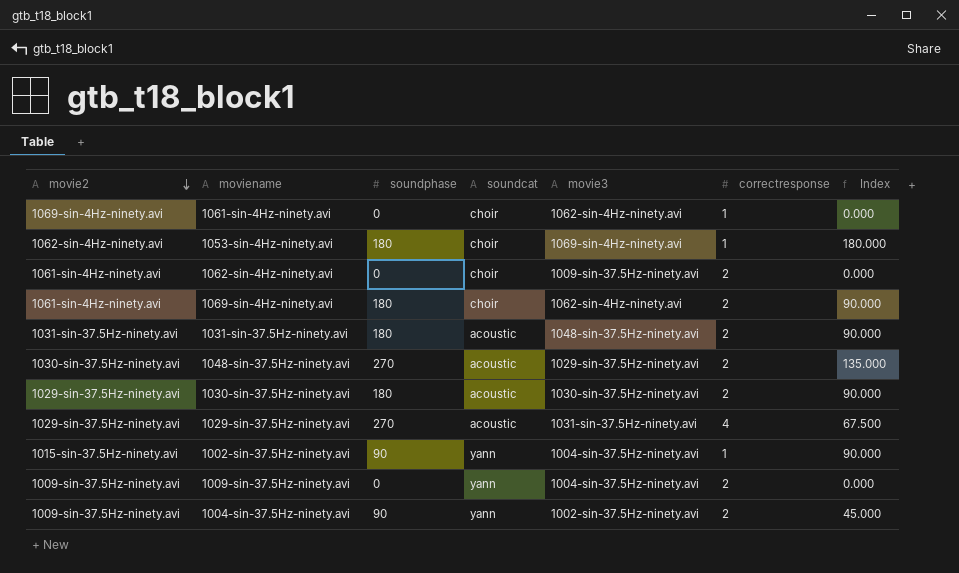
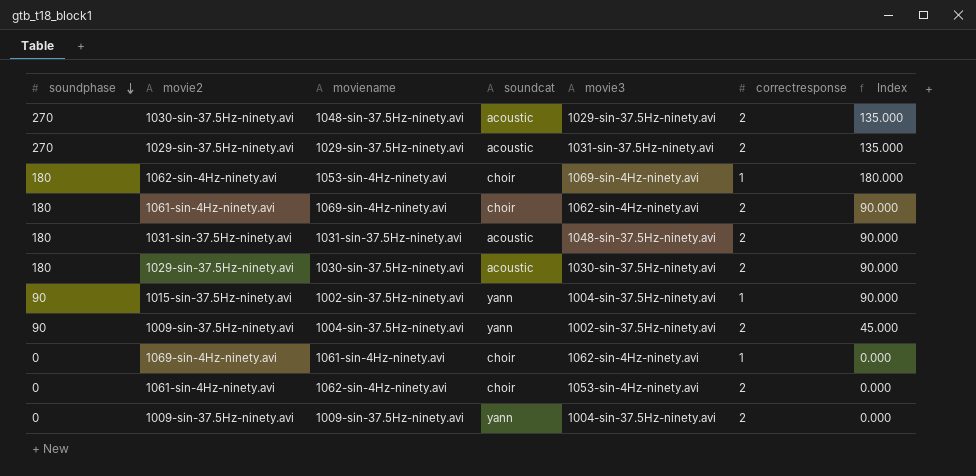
row order: movie2 descending -> soundphase descending
column soundphase | position: 3 -> 1
1029-sin-37.5Hz-ninety.avi | correctresponse: 4 -> 2
1029-sin-37.5Hz-ninety.avi | Index: 67.500 -> 135.000
1062-sin-4Hz-ninety.avi | movie3: 1009-sin-37.5Hz-ninety.avi -> 1053-sin-4Hz-ninety.avi

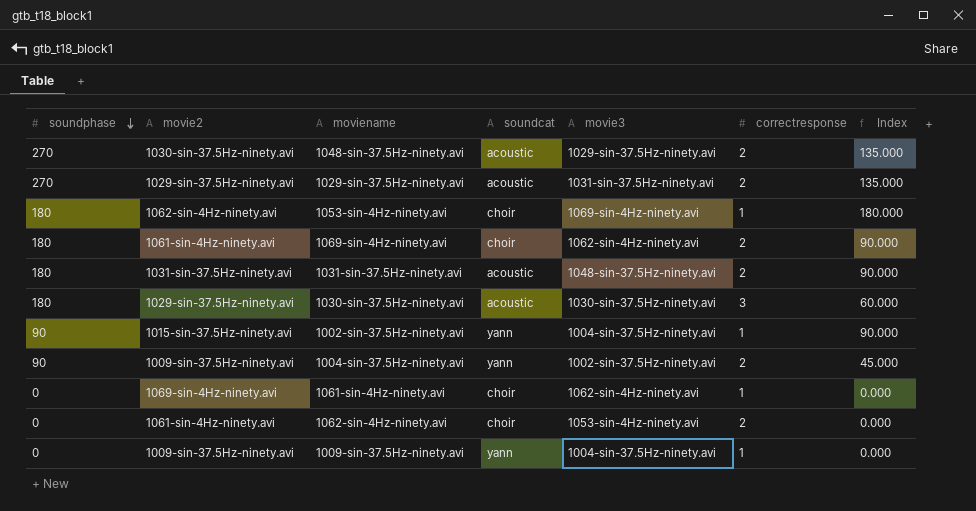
1030-sin-37.5Hz-ninety.avi | correctresponse: 2 -> 3
1030-sin-37.5Hz-ninety.avi | Index: 90.000 -> 60.000
1009-sin-37.5Hz-ninety.avi | correctresponse: 2 -> 1

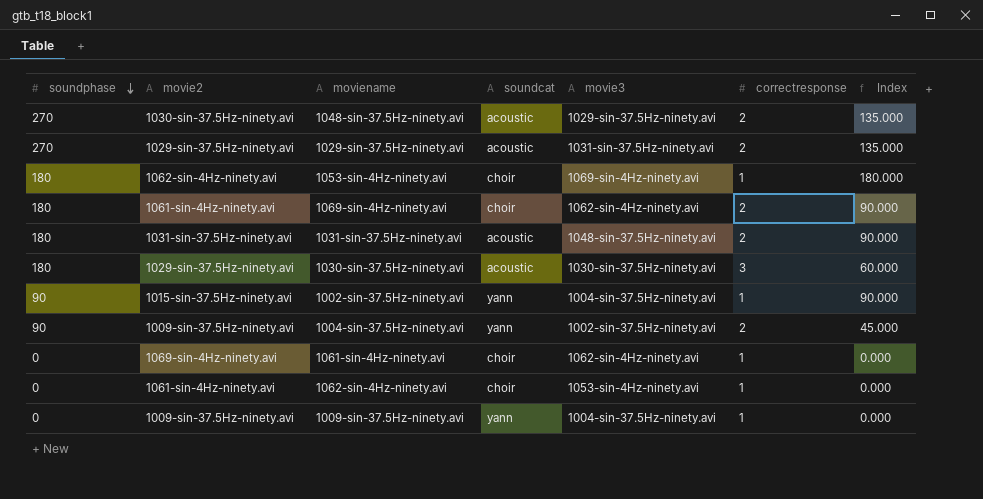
1062-sin-4Hz-ninety.avi | correctresponse: 2 -> 1

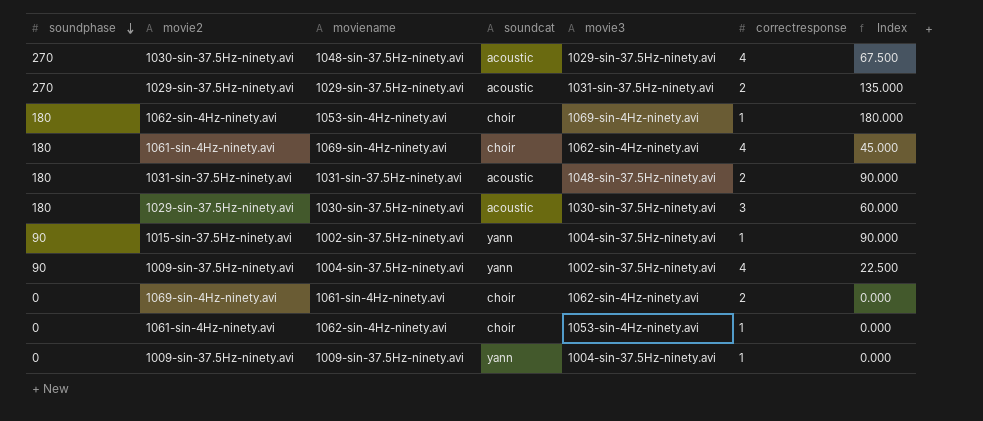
1048-sin-37.5Hz-ninety.avi | correctresponse: 2 -> 4
1048-sin-37.5Hz-ninety.avi | Index: 135.000 -> 67.500
1069-sin-4Hz-ninety.avi | correctresponse: 2 -> 4
1069-sin-4Hz-ninety.avi | Index: 90.000 -> 45.000
1004-sin-37.5Hz-ninety.avi | correctresponse: 2 -> 4
1004-sin-37.5Hz-ninety.avi | Index: 45.000 -> 22.500
1061-sin-4Hz-ninety.avi | correctresponse: 1 -> 2

